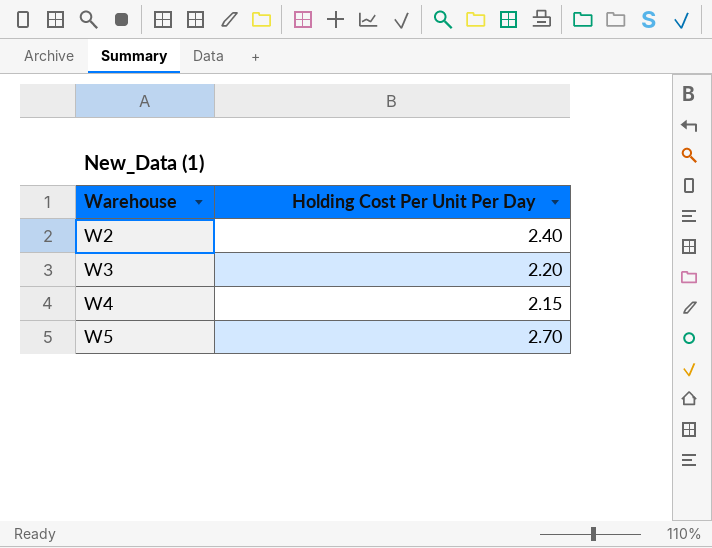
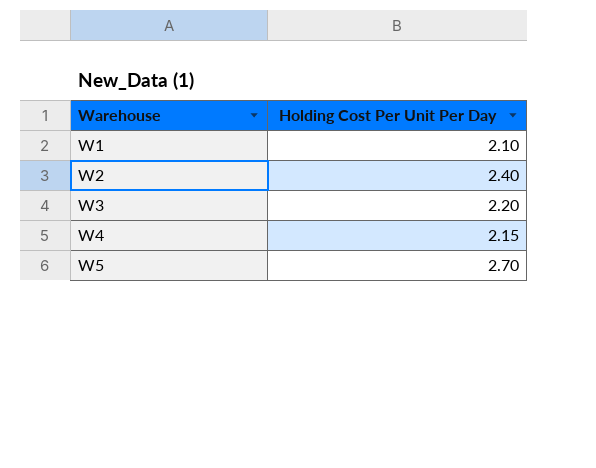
row W1: none -> 2.10

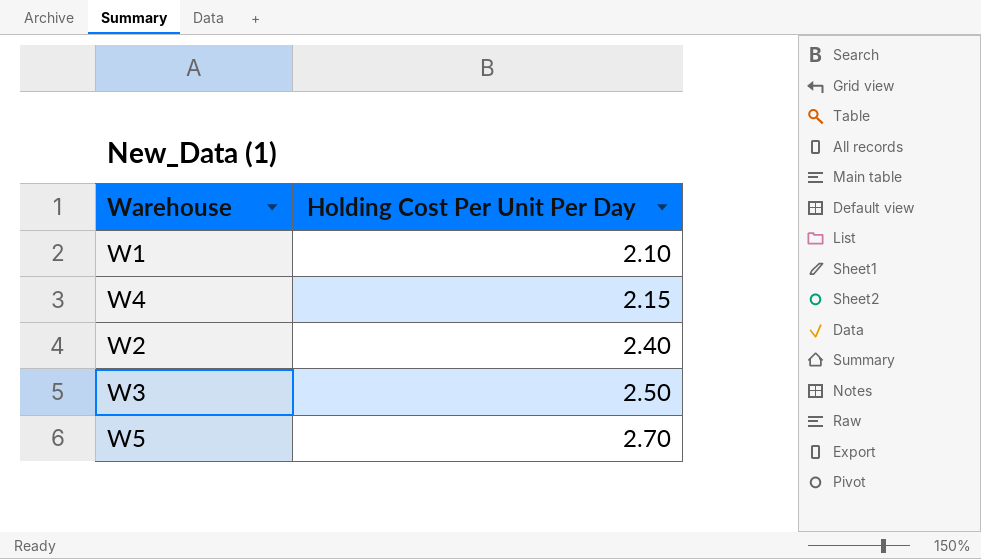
row order: Warehouse ascending -> Holding Cost Per Unit Per Day ascending
W3 | Holding Cost Per Unit Per Day: 2.20 -> 2.50

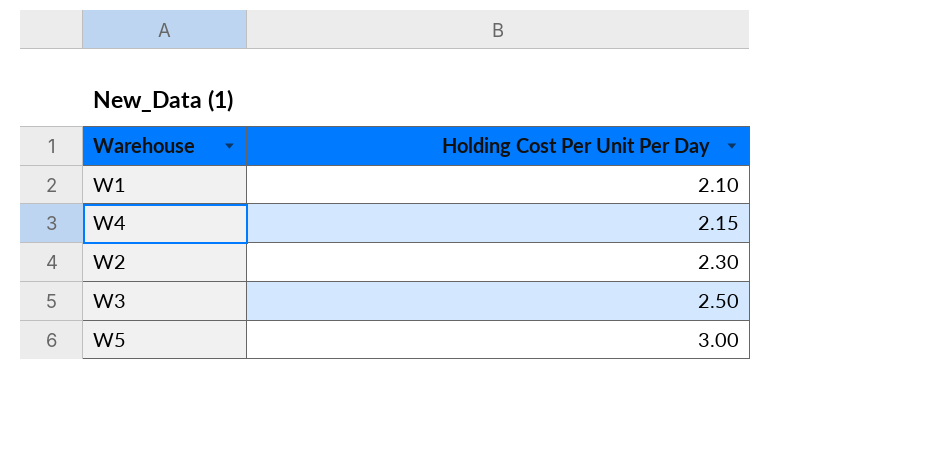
W2 | Holding Cost Per Unit Per Day: 2.40 -> 2.30
W5 | Holding Cost Per Unit Per Day: 2.70 -> 3.00

